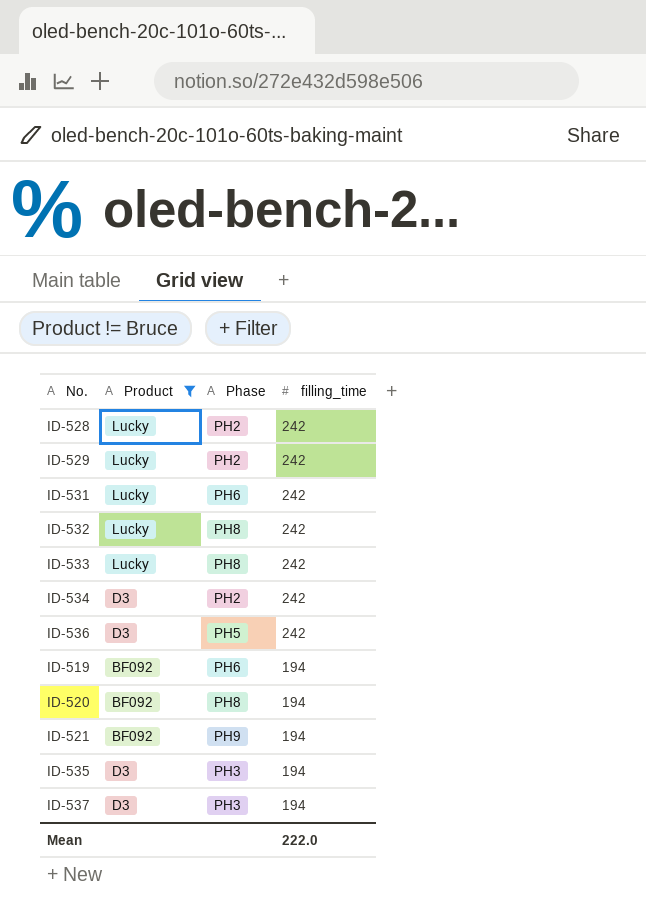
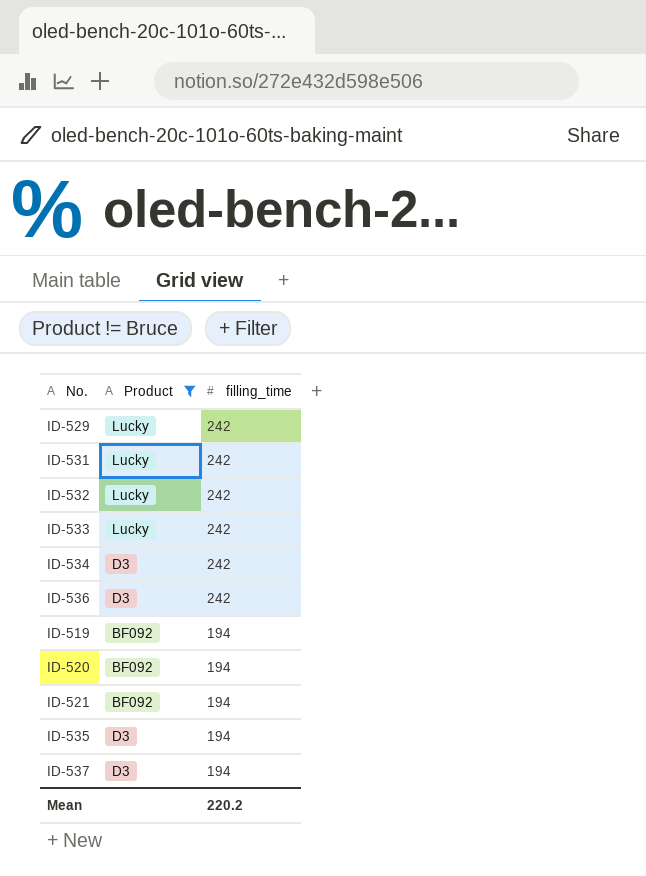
column Phase | position: 3 -> none
row ID-528: Lucky | PH2 | 242 -> none
Mean | filling_time: 222.0 -> 220.2

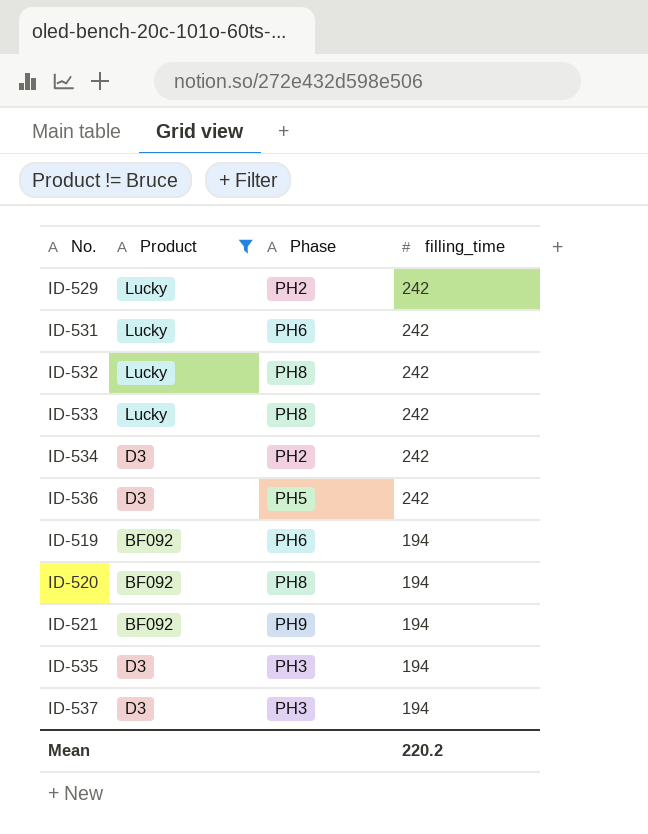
column Phase | position: none -> 3

